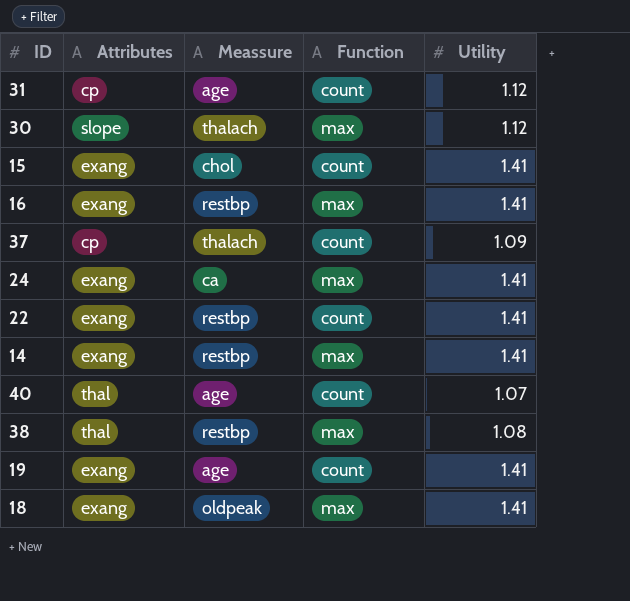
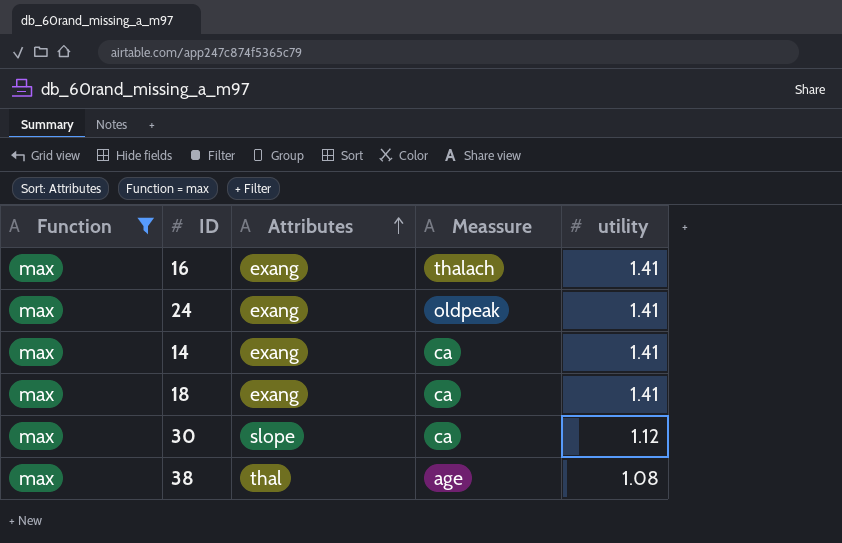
filter: none -> Function = max
row order: none -> Attributes ascending
column Function | position: 4 -> 1
column name: Utility -> utility
16 | Meassure: restbp -> thalach
24 | Meassure: ca -> oldpeak
14 | Meassure: restbp -> ca
18 | Meassure: oldpeak -> ca
30 | Meassure: thalach -> ca
38 | Meassure: restbp -> age

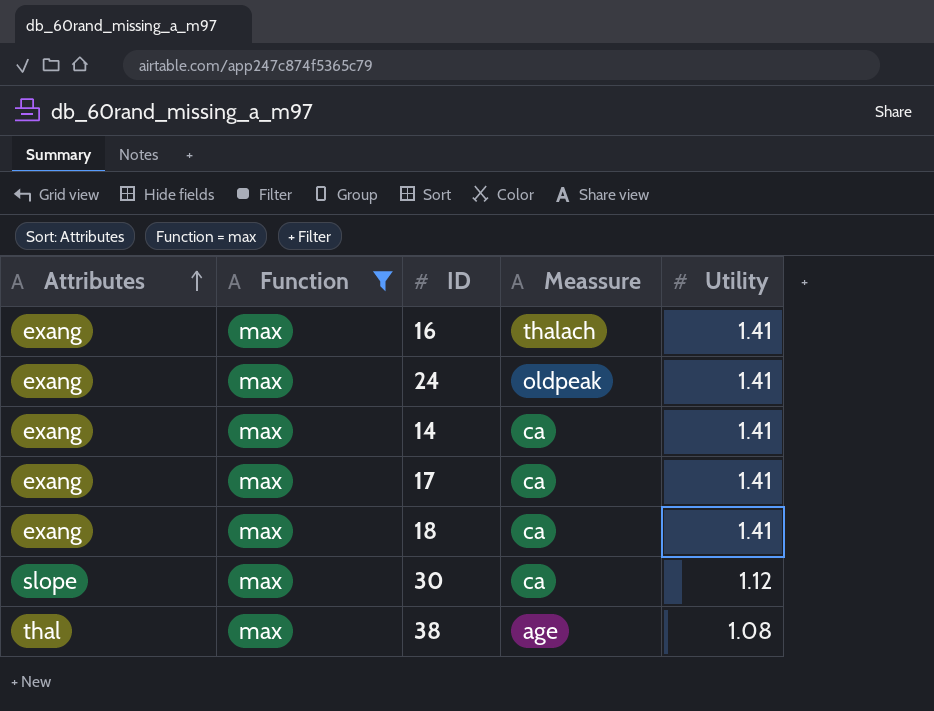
column Attributes | position: 3 -> 1
column name: utility -> Utility
row 17: none -> exang | max | ca | 1.41

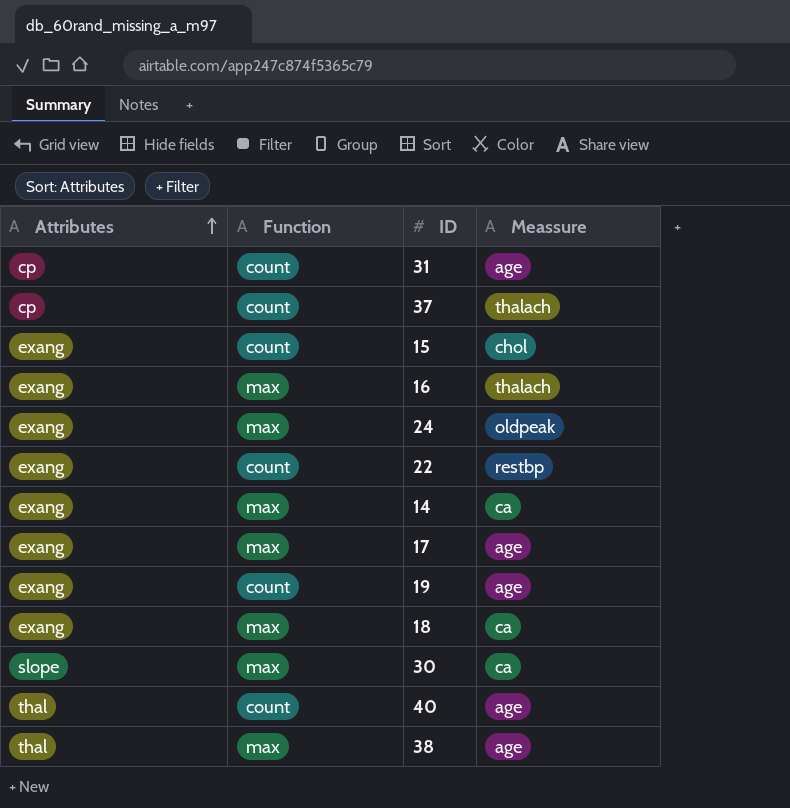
filter: Function = max -> none
column Utility | position: 5 -> none
17 | Meassure: ca -> age

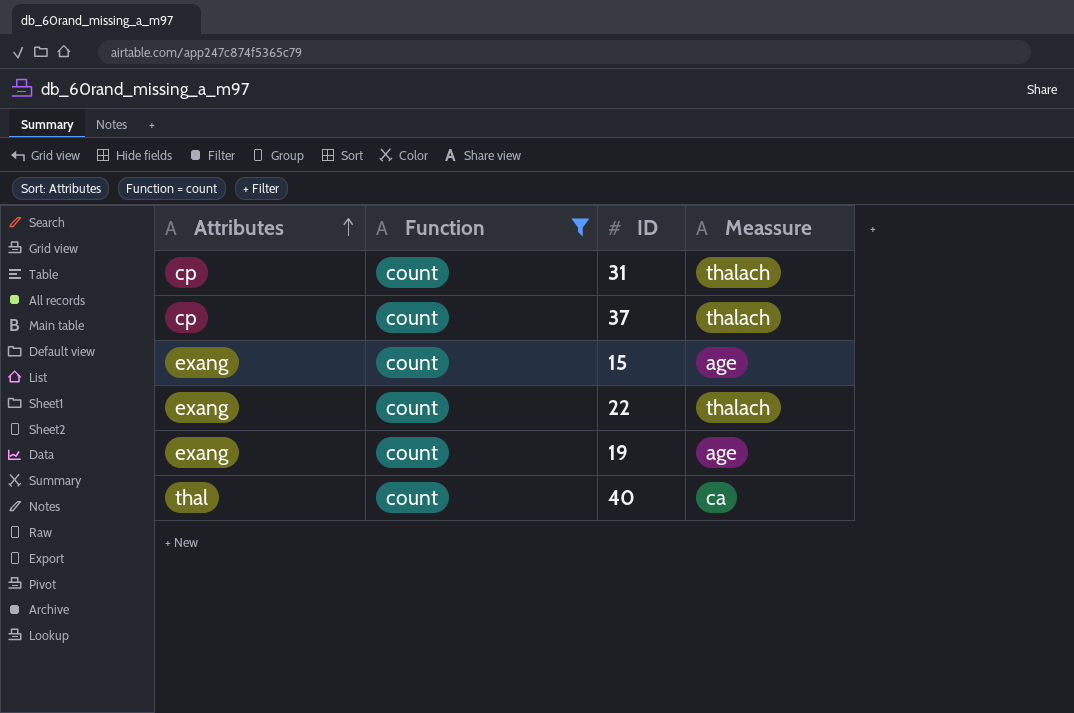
filter: none -> Function = count
31 | Meassure: age -> thalach
15 | Meassure: chol -> age
22 | Meassure: restbp -> thalach
40 | Meassure: age -> ca

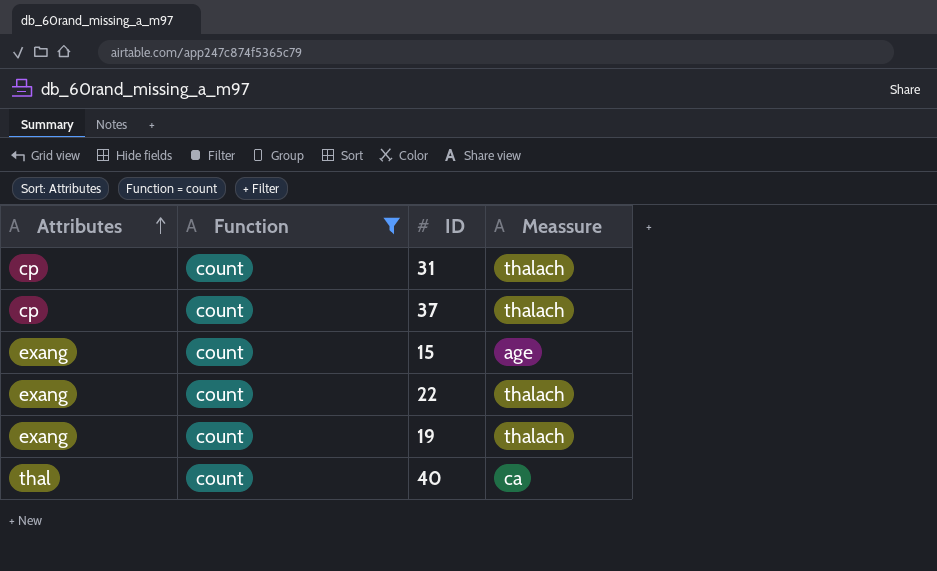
19 | Meassure: age -> thalach

